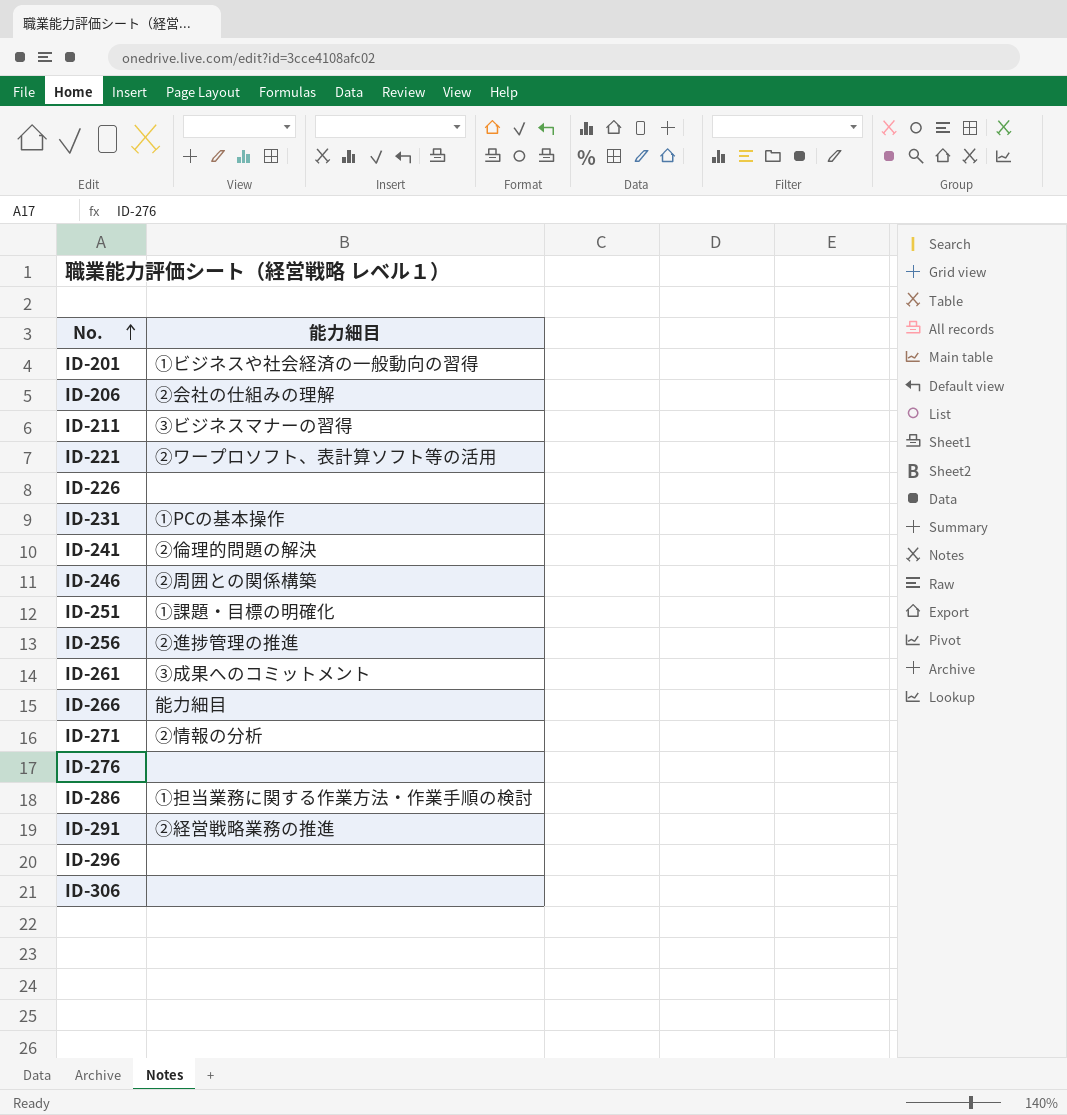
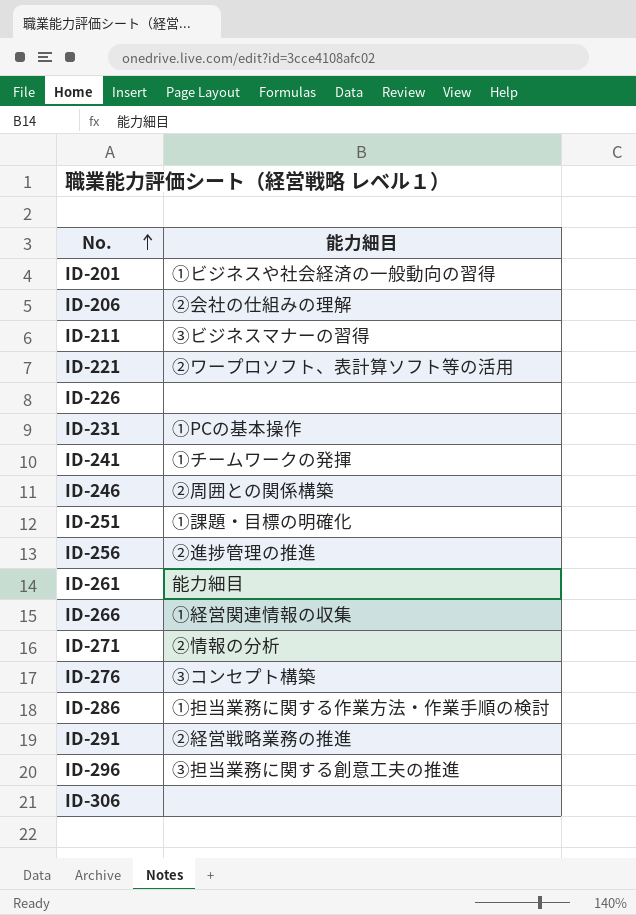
ID-241 | 能力細目: ②倫理的問題の解決 -> ①チームワークの発揮
ID-261 | 能力細目: ③成果へのコミットメント -> 能力細目
ID-266 | 能力細目: 能力細目 -> ①経営関連情報の収集
ID-276 | 能力細目: none -> ③コンセプト構築
ID-296 | 能力細目: none -> ③担当業務に関する創意工夫の推進

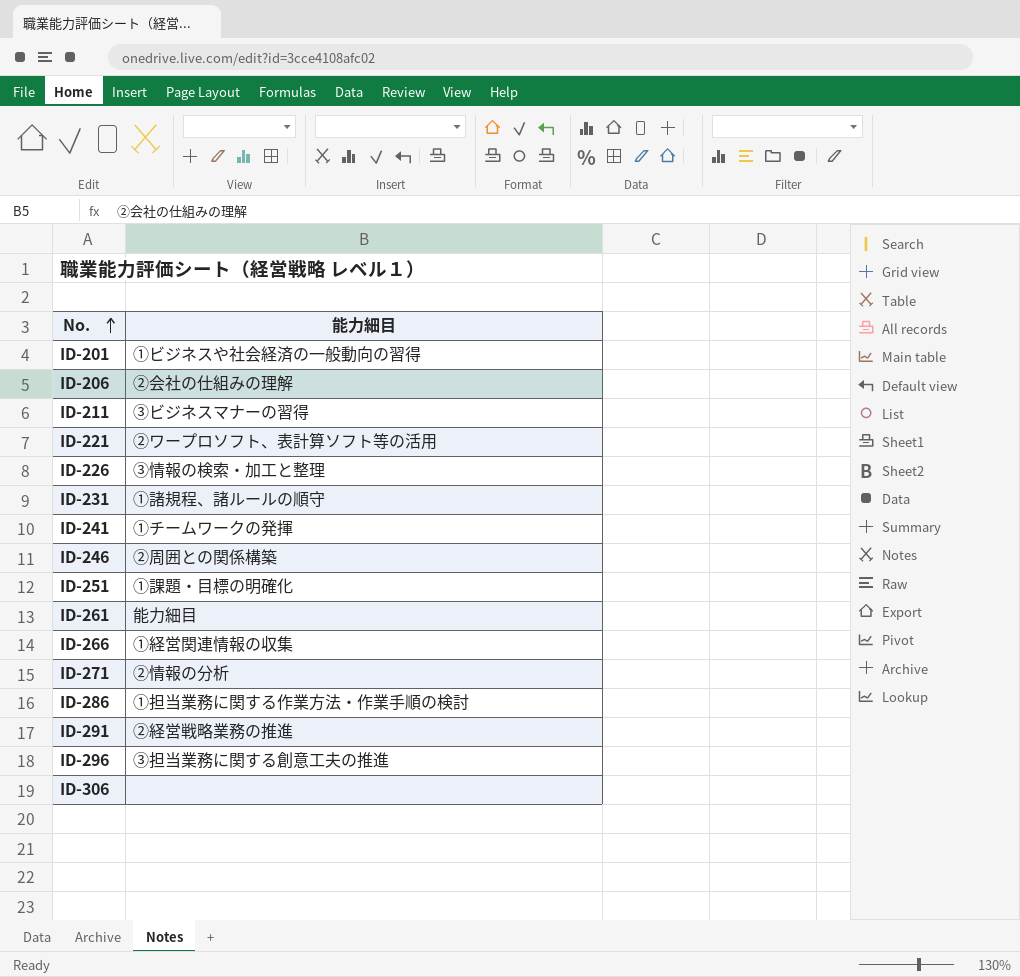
row ID-256: ②進捗管理の推進 -> none
row ID-276: ③コンセプト構築 -> none
ID-226 | 能力細目: none -> ③情報の検索・加工と整理
ID-231 | 能力細目: ①PCの基本操作 -> ①諸規程、諸ルールの順守

